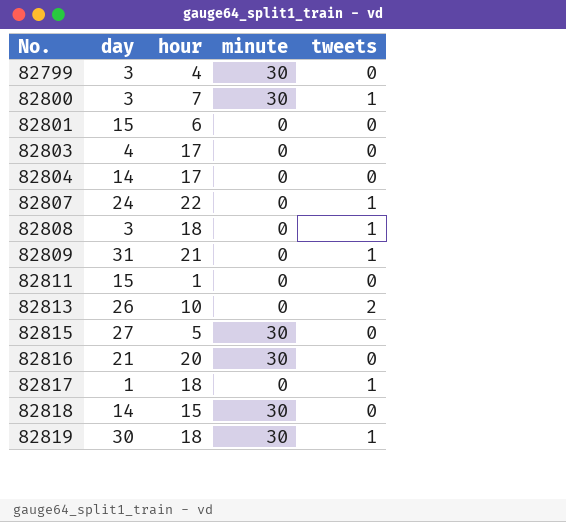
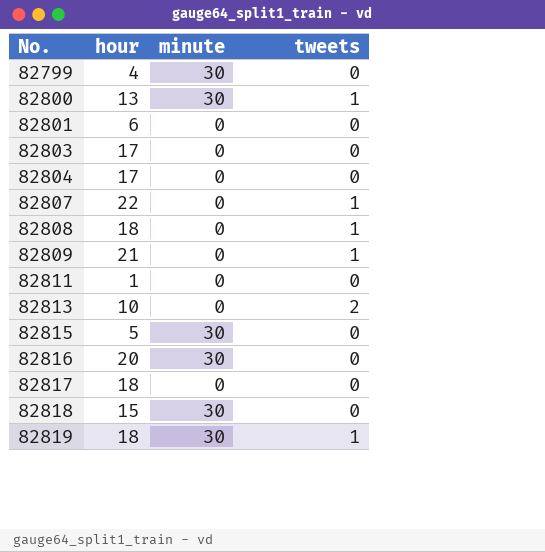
column day | position: 2 -> none
82800 | hour: 7 -> 13
82817 | tweets: 1 -> 0

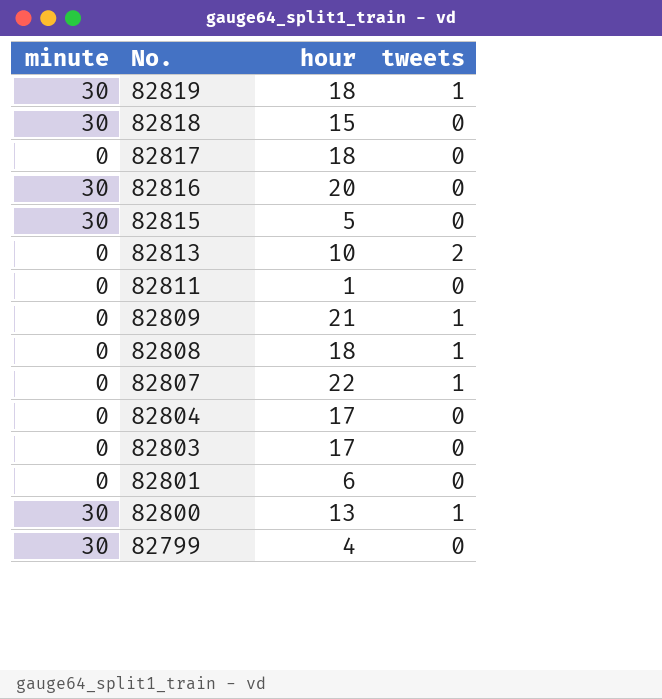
row order: No. ascending -> No. descending
column minute | position: 3 -> 1

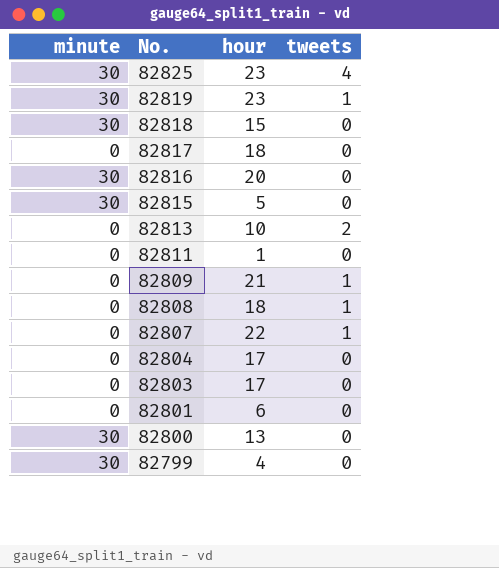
row 82825: none -> 30 | 23 | 4
82819 | hour: 18 -> 23
82800 | tweets: 1 -> 0

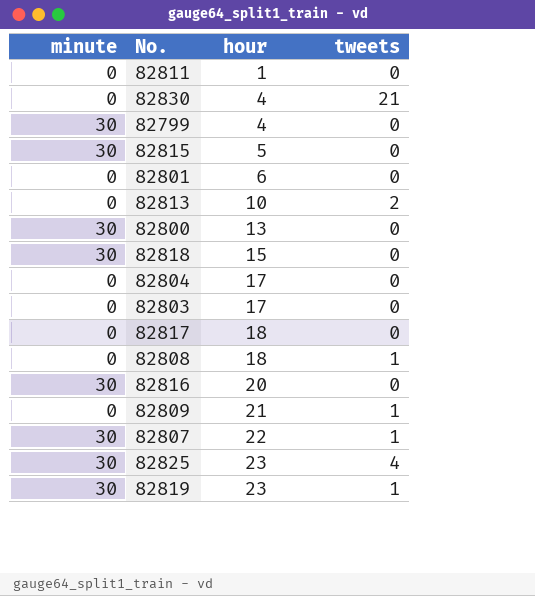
row order: No. descending -> hour ascending
row 82830: none -> 0 | 4 | 21
82807 | minute: 0 -> 30

